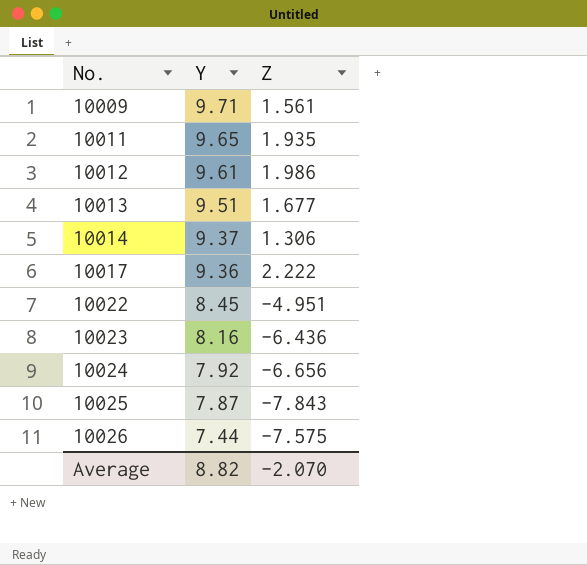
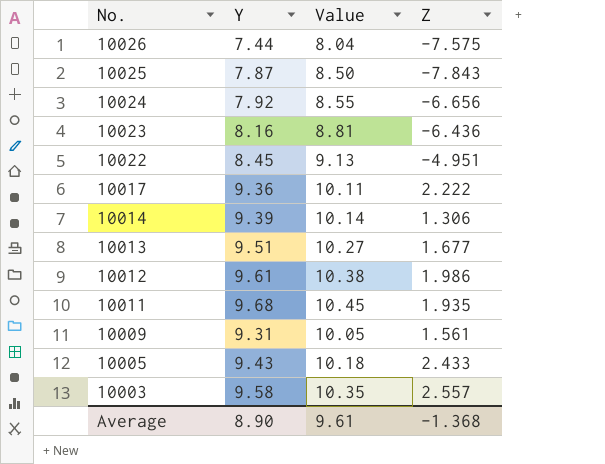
row order: No. ascending -> No. descending
column Value | formula: none -> [Y] * 1.08
10014 | Y: 9.37 -> 9.39
10011 | Y: 9.65 -> 9.68
10009 | Y: 9.71 -> 9.31
row 10005: none -> 9.43 | 10.18 | 2.433
row 10003: none -> 9.58 | 10.35 | 2.557
Average | Y: 8.82 -> 8.90
Average | Z: -2.070 -> -1.368

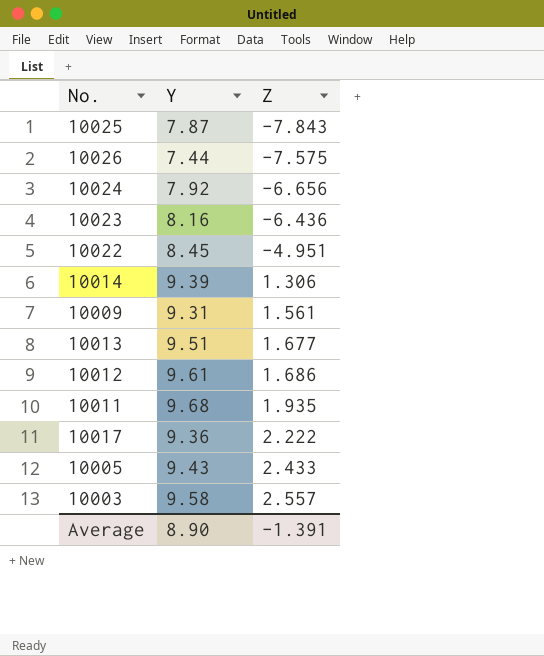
row order: No. descending -> Z ascending
column Value | formula: [Y] * 1.08 -> none
10012 | Z: 1.986 -> 1.686
Average | Z: -1.368 -> -1.391

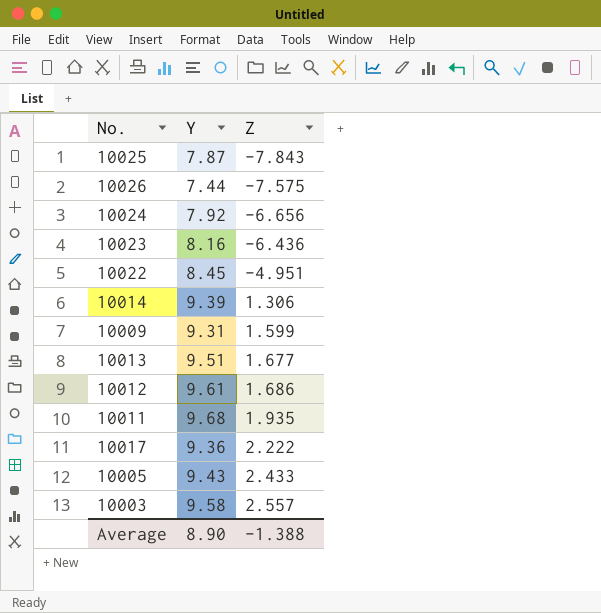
10009 | Z: 1.561 -> 1.599
Average | Z: -1.391 -> -1.388

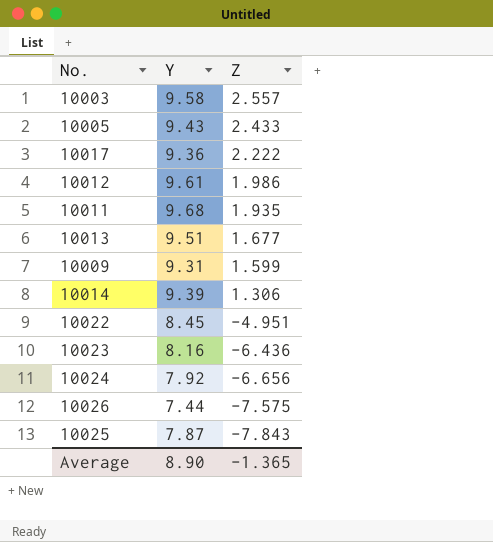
row order: Z ascending -> Z descending
10012 | Z: 1.686 -> 1.986
Average | Z: -1.388 -> -1.365

